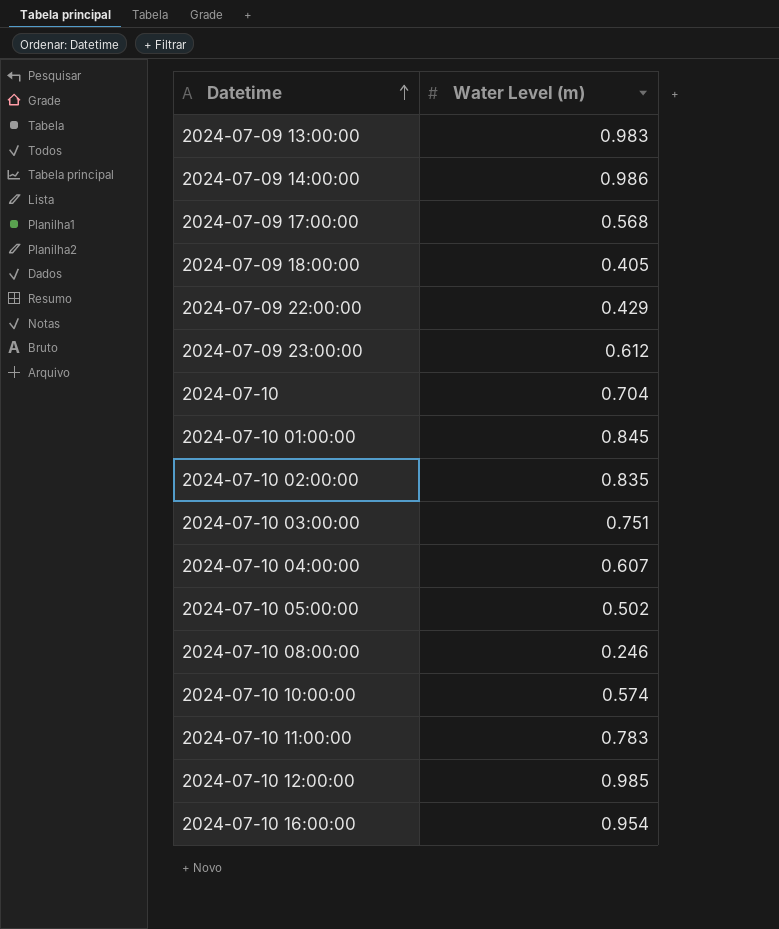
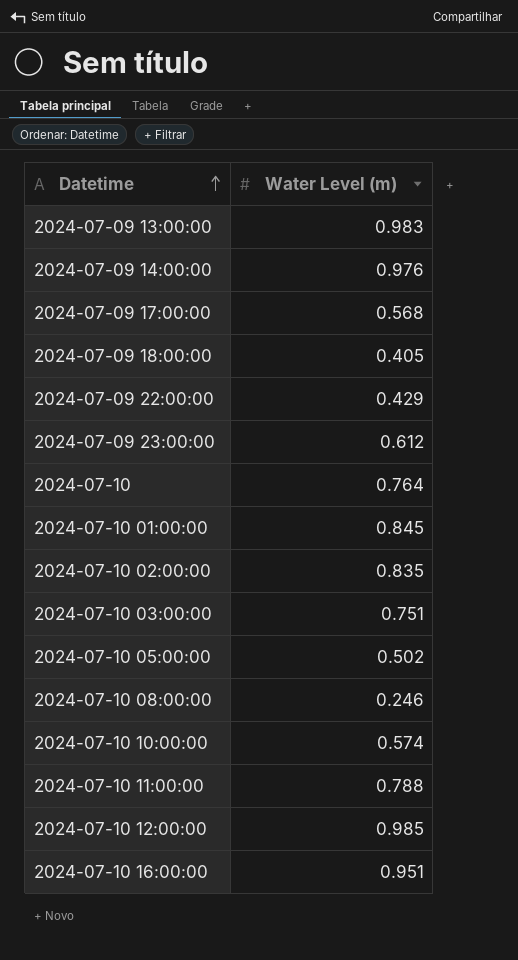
row 2024-07-10 04:00:00: 0.607 -> none
2024-07-09 14:00:00 | Water Level (m): 0.986 -> 0.976
2024-07-10 | Water Level (m): 0.704 -> 0.764
2024-07-10 11:00:00 | Water Level (m): 0.783 -> 0.788
2024-07-10 16:00:00 | Water Level (m): 0.954 -> 0.951

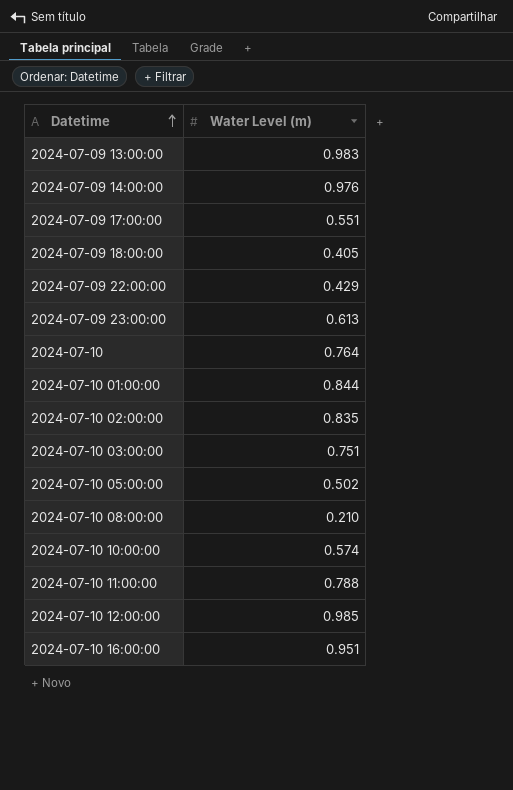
2024-07-09 17:00:00 | Water Level (m): 0.568 -> 0.551
2024-07-09 23:00:00 | Water Level (m): 0.612 -> 0.613
2024-07-10 01:00:00 | Water Level (m): 0.845 -> 0.844
2024-07-10 08:00:00 | Water Level (m): 0.246 -> 0.210

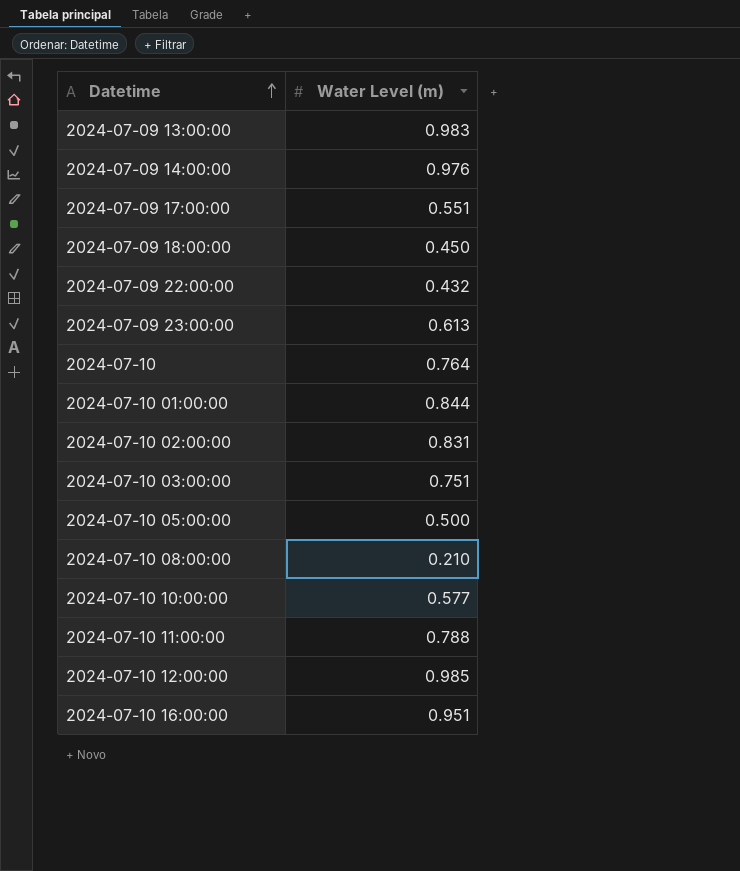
2024-07-09 18:00:00 | Water Level (m): 0.405 -> 0.450
2024-07-09 22:00:00 | Water Level (m): 0.429 -> 0.432
2024-07-10 02:00:00 | Water Level (m): 0.835 -> 0.831
2024-07-10 05:00:00 | Water Level (m): 0.502 -> 0.500
2024-07-10 10:00:00 | Water Level (m): 0.574 -> 0.577

